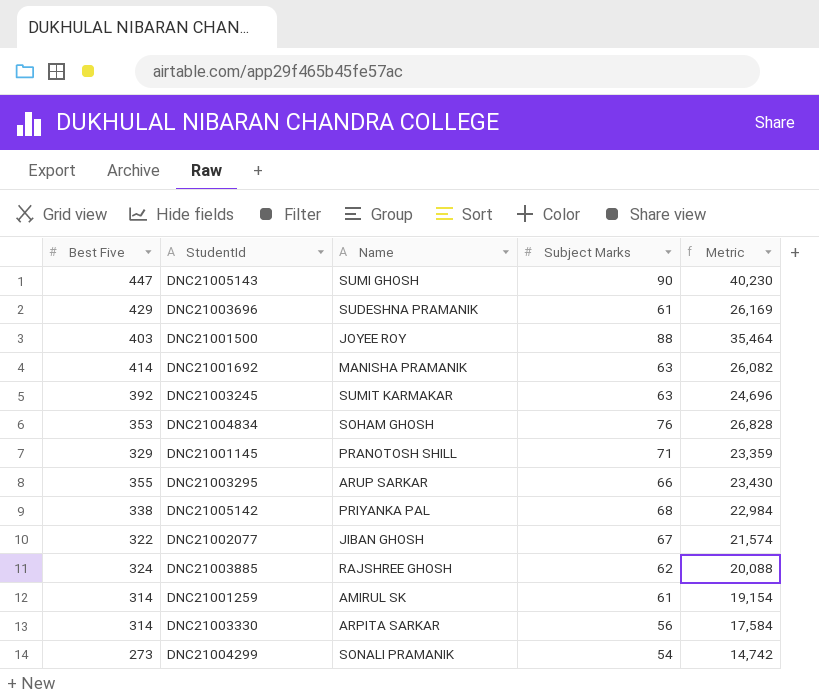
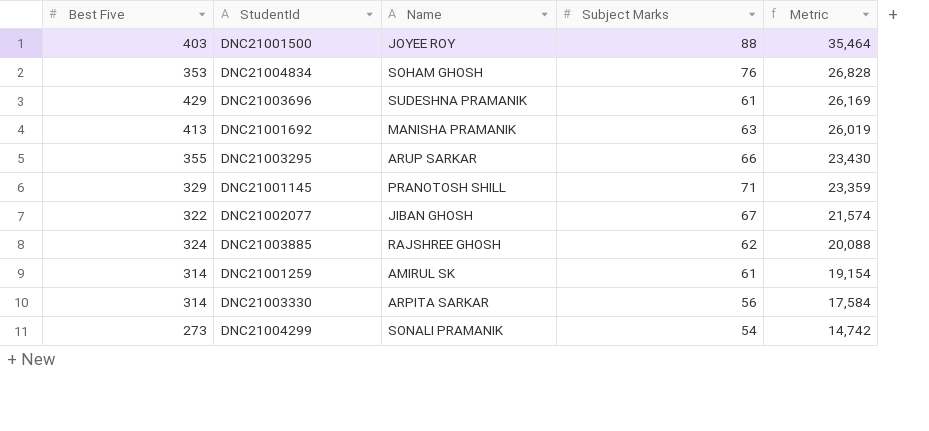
row order: none -> Metric descending
row DNC21005143: 447 | SUMI GHOSH | 90 | 40,230 -> none
row DNC21003245: 392 | SUMIT KARMAKAR | 63 | 24,696 -> none
row DNC21005142: 338 | PRIYANKA PAL | 68 | 22,984 -> none
DNC21001692 | Best Five: 414 -> 413
DNC21001692 | Metric: 26,082 -> 26,019

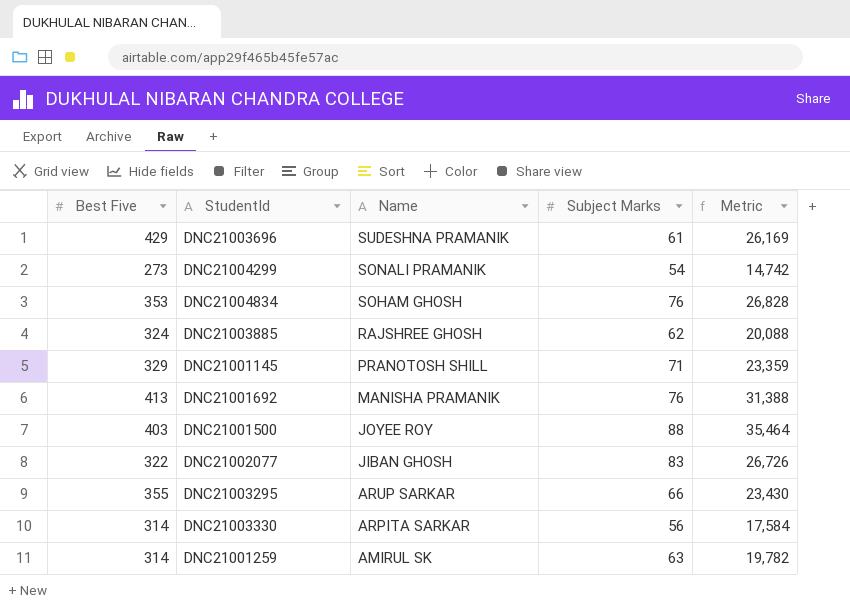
row order: Metric descending -> Name descending
DNC21001692 | Subject Marks: 63 -> 76
DNC21001692 | Metric: 26,019 -> 31,388
DNC21002077 | Subject Marks: 67 -> 83
DNC21002077 | Metric: 21,574 -> 26,726
DNC21001259 | Subject Marks: 61 -> 63
DNC21001259 | Metric: 19,154 -> 19,782

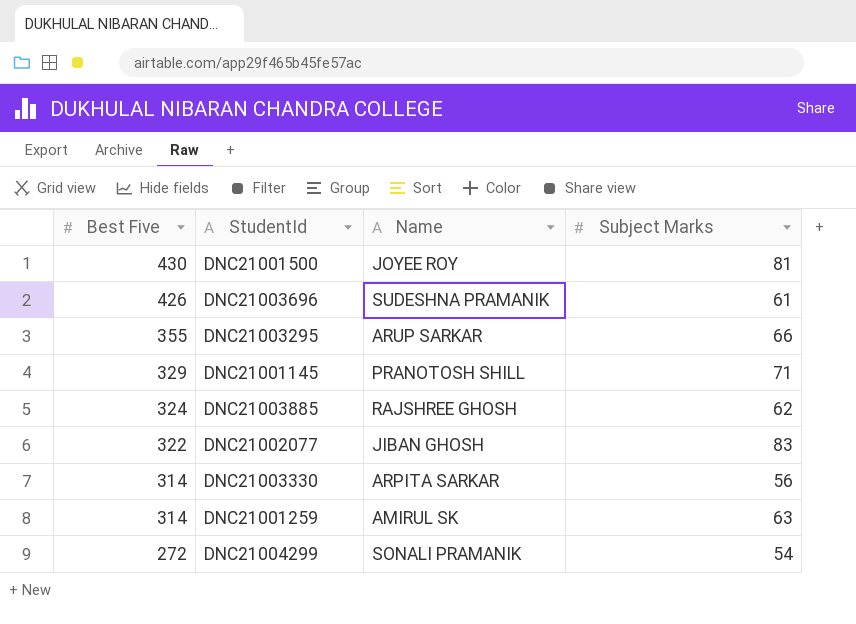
row order: Name descending -> Best Five descending
column Metric | formula: [Best Five] * [Subject Marks] -> none
row DNC21004834: 353 | SOHAM GHOSH | 76 | 26,828 -> none
row DNC21001692: 413 | MANISHA PRAMANIK | 76 | 31,388 -> none
DNC21001500 | Best Five: 403 -> 430
DNC21001500 | Subject Marks: 88 -> 81
DNC21003696 | Best Five: 429 -> 426
DNC21004299 | Best Five: 273 -> 272

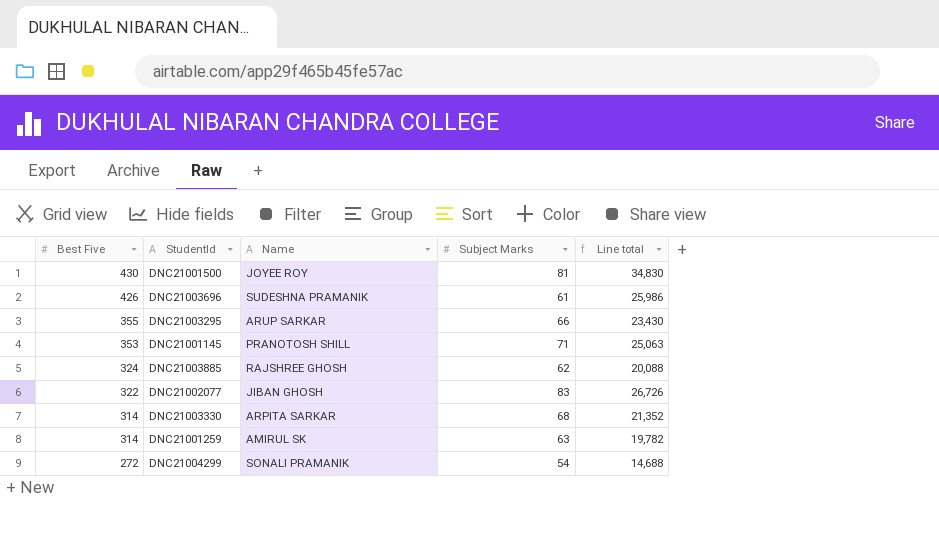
column Line total | formula: none -> [Best Five] * [Subject Marks]
DNC21001145 | Best Five: 329 -> 353
DNC21003330 | Subject Marks: 56 -> 68

